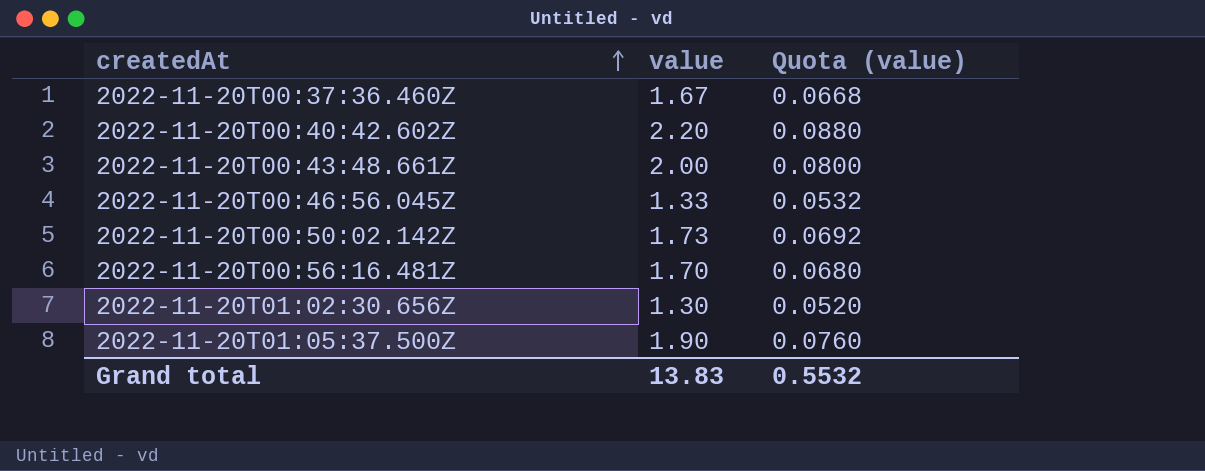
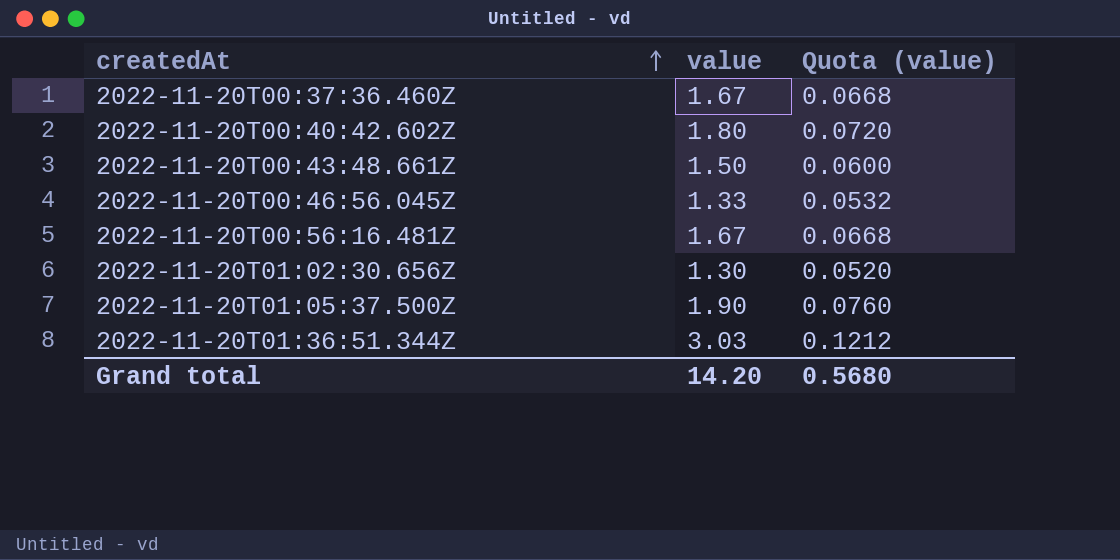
row 2022-11-20T00:50:02.142Z: 1.73 | 0.0692 -> none
2022-11-20T00:40:42.602Z | value: 2.20 -> 1.80
2022-11-20T00:40:42.602Z | Quota (value): 0.0880 -> 0.0720
2022-11-20T00:43:48.661Z | value: 2.00 -> 1.50
2022-11-20T00:43:48.661Z | Quota (value): 0.0800 -> 0.0600
2022-11-20T00:56:16.481Z | value: 1.70 -> 1.67
2022-11-20T00:56:16.481Z | Quota (value): 0.0680 -> 0.0668
row 2022-11-20T01:36:51.344Z: none -> 3.03 | 0.1212
Grand total | value: 13.83 -> 14.20
Grand total | Quota (value): 0.5532 -> 0.5680

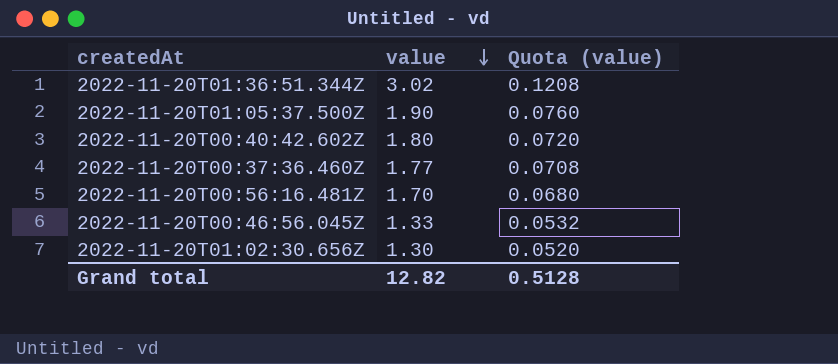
row order: createdAt ascending -> value descending
row 2022-11-20T00:43:48.661Z: 1.50 | 0.0600 -> none
2022-11-20T01:36:51.344Z | value: 3.03 -> 3.02
2022-11-20T01:36:51.344Z | Quota (value): 0.1212 -> 0.1208
2022-11-20T00:37:36.460Z | value: 1.67 -> 1.77
2022-11-20T00:37:36.460Z | Quota (value): 0.0668 -> 0.0708
2022-11-20T00:56:16.481Z | value: 1.67 -> 1.70
2022-11-20T00:56:16.481Z | Quota (value): 0.0668 -> 0.0680
Grand total | value: 14.20 -> 12.82
Grand total | Quota (value): 0.5680 -> 0.5128

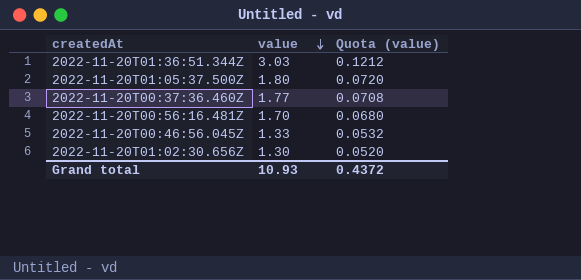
row 2022-11-20T00:40:42.602Z: 1.80 | 0.0720 -> none
2022-11-20T01:36:51.344Z | value: 3.02 -> 3.03
2022-11-20T01:36:51.344Z | Quota (value): 0.1208 -> 0.1212
2022-11-20T01:05:37.500Z | value: 1.90 -> 1.80
2022-11-20T01:05:37.500Z | Quota (value): 0.0760 -> 0.0720
Grand total | value: 12.82 -> 10.93
Grand total | Quota (value): 0.5128 -> 0.4372

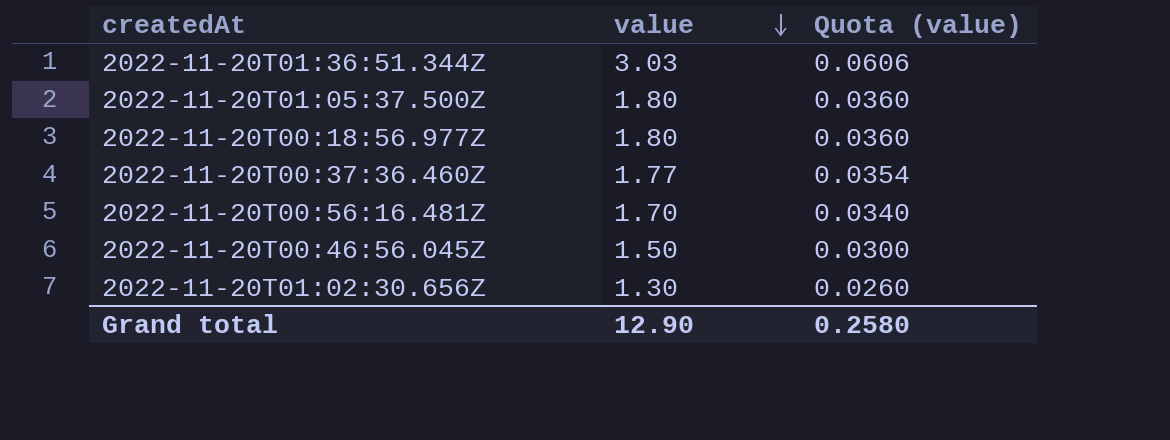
column Quota (value) | formula: [value] * 0.04 -> [value] * 0.02
row 2022-11-20T00:18:56.977Z: none -> 1.80 | 0.0360
2022-11-20T00:46:56.045Z | value: 1.33 -> 1.50
Grand total | value: 10.93 -> 12.90
Grand total | Quota (value): 0.4372 -> 0.2580

